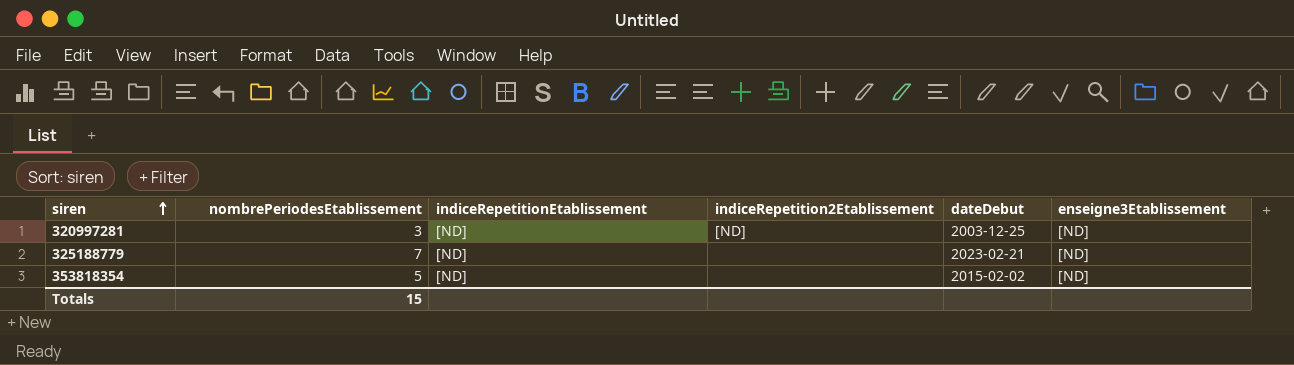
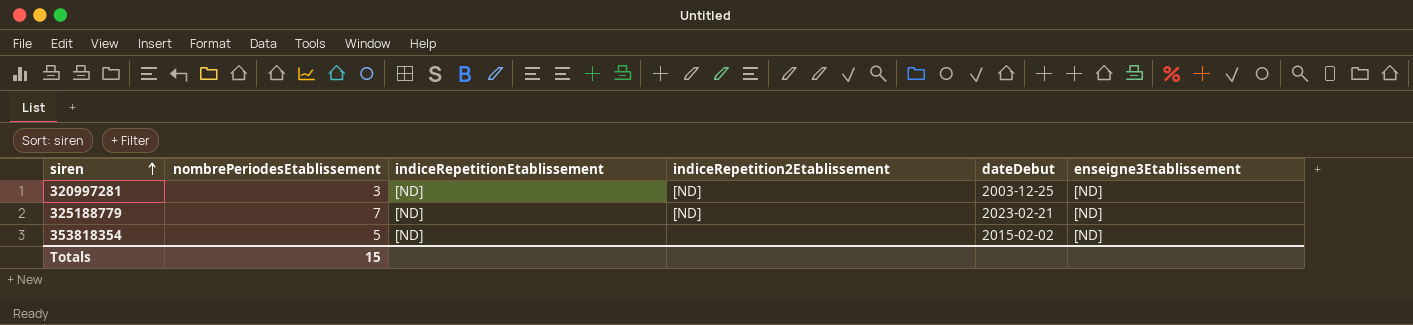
325188779 | indiceRepetition2Etablissement: none -> [ND]

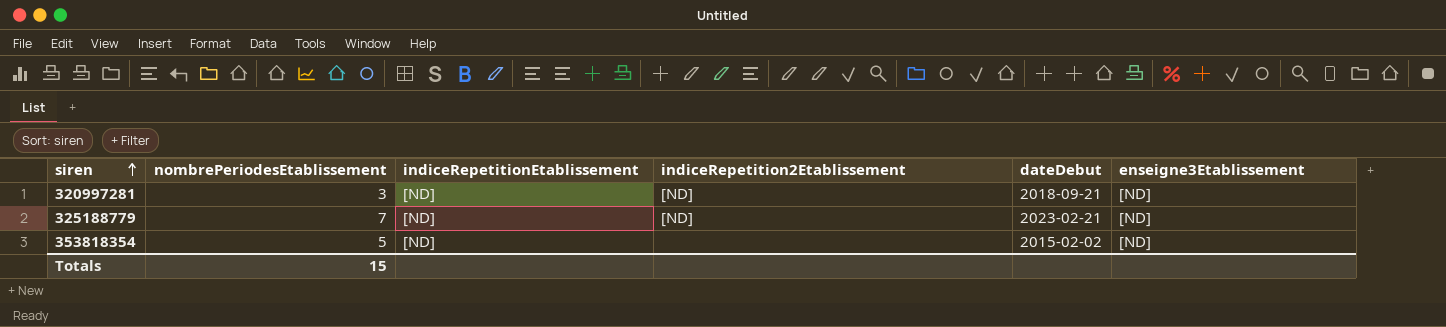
320997281 | dateDebut: 2003-12-25 -> 2018-09-21

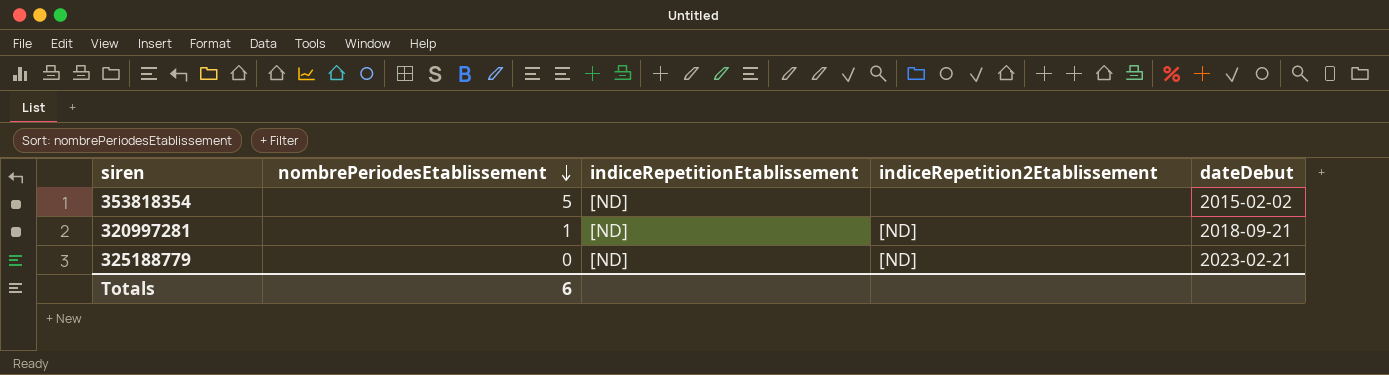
row order: siren ascending -> nombrePeriodesEtablissement descending
column enseigne3Etablissement | position: 6 -> none
320997281 | nombrePeriodesEtablissement: 3 -> 1
325188779 | nombrePeriodesEtablissement: 7 -> 0
Totals | nombrePeriodesEtablissement: 15 -> 6

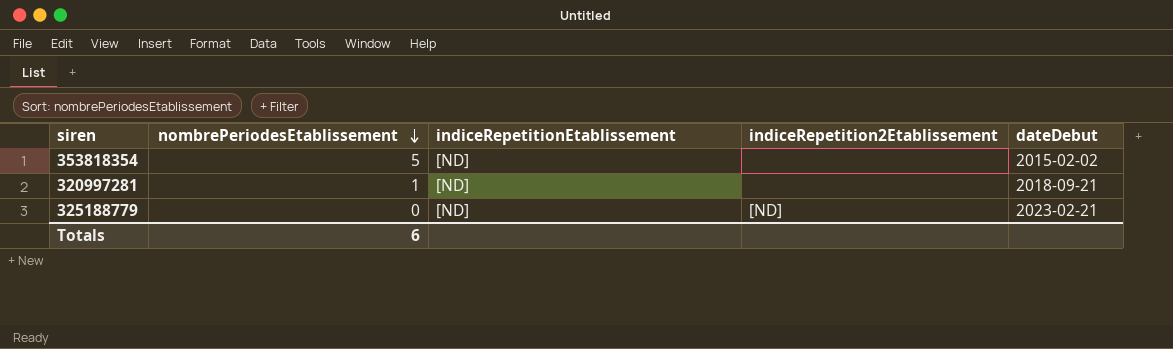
320997281 | indiceRepetition2Etablissement: [ND] -> none

